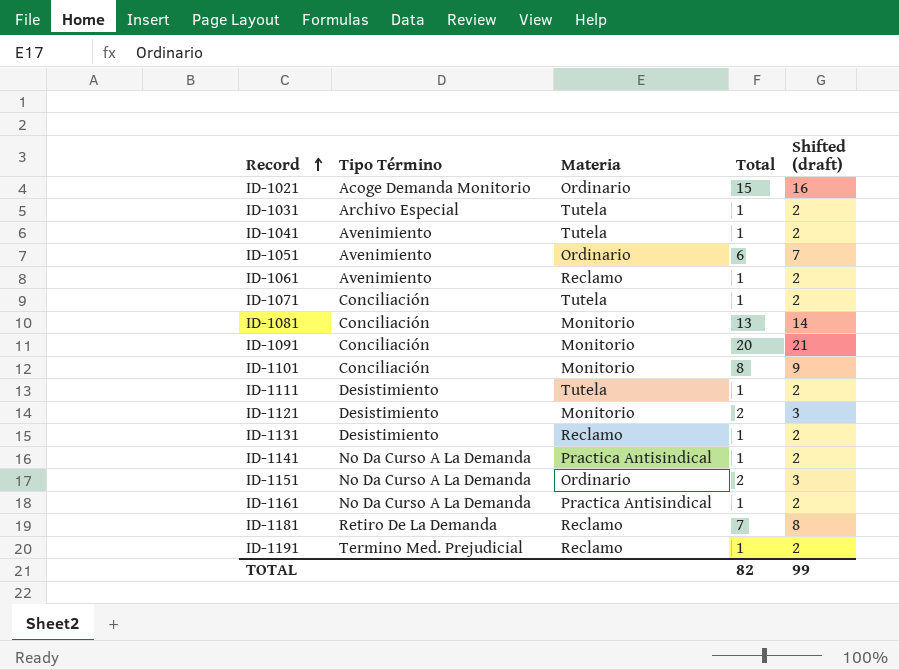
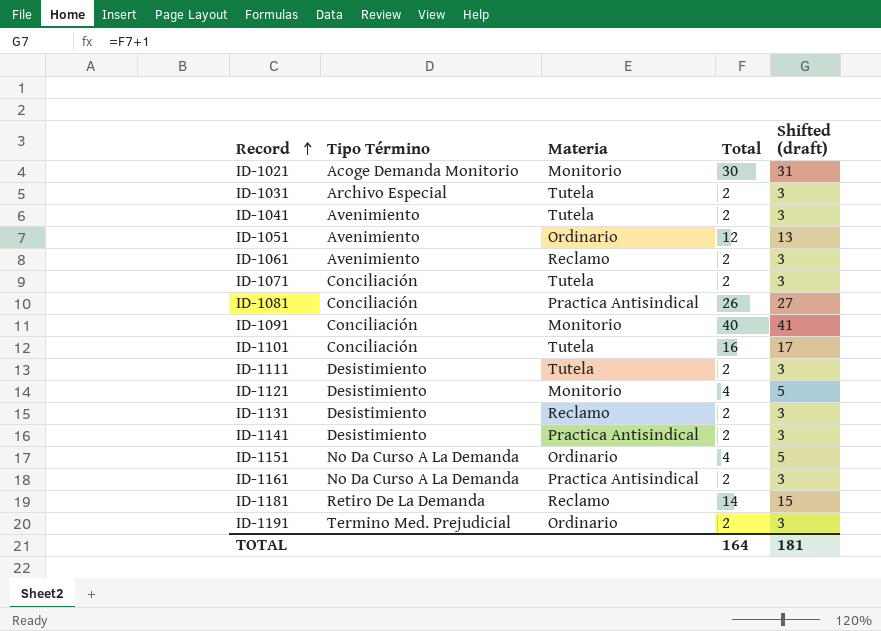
ID-1021 | Materia: Ordinario -> Monitorio
ID-1021 | Total: 15 -> 30
ID-1021 | Shifted (draft): 16 -> 31
ID-1031 | Total: 1 -> 2
ID-1031 | Shifted (draft): 2 -> 3
ID-1041 | Total: 1 -> 2
ID-1041 | Shifted (draft): 2 -> 3
ID-1051 | Total: 6 -> 12
ID-1051 | Shifted (draft): 7 -> 13
ID-1061 | Total: 1 -> 2
ID-1061 | Shifted (draft): 2 -> 3
ID-1071 | Total: 1 -> 2
ID-1071 | Shifted (draft): 2 -> 3
ID-1081 | Materia: Monitorio -> Practica Antisindical
ID-1081 | Total: 13 -> 26
ID-1081 | Shifted (draft): 14 -> 27
ID-1091 | Total: 20 -> 40
ID-1091 | Shifted (draft): 21 -> 41
ID-1101 | Materia: Monitorio -> Tutela
ID-1101 | Total: 8 -> 16
ID-1101 | Shifted (draft): 9 -> 17
ID-1111 | Total: 1 -> 2
ID-1111 | Shifted (draft): 2 -> 3
ID-1121 | Total: 2 -> 4
ID-1121 | Shifted (draft): 3 -> 5
ID-1131 | Total: 1 -> 2
ID-1131 | Shifted (draft): 2 -> 3
ID-1141 | Tipo Término: No Da Curso A La Demanda -> Desistimiento
ID-1141 | Total: 1 -> 2
ID-1141 | Shifted (draft): 2 -> 3
ID-1151 | Total: 2 -> 4
ID-1151 | Shifted (draft): 3 -> 5
ID-1161 | Total: 1 -> 2
ID-1161 | Shifted (draft): 2 -> 3
ID-1181 | Total: 7 -> 14
ID-1181 | Shifted (draft): 8 -> 15
ID-1191 | Materia: Reclamo -> Ordinario
ID-1191 | Total: 1 -> 2
ID-1191 | Shifted (draft): 2 -> 3
TOTAL | Total: 82 -> 164
TOTAL | Shifted (draft): 99 -> 181

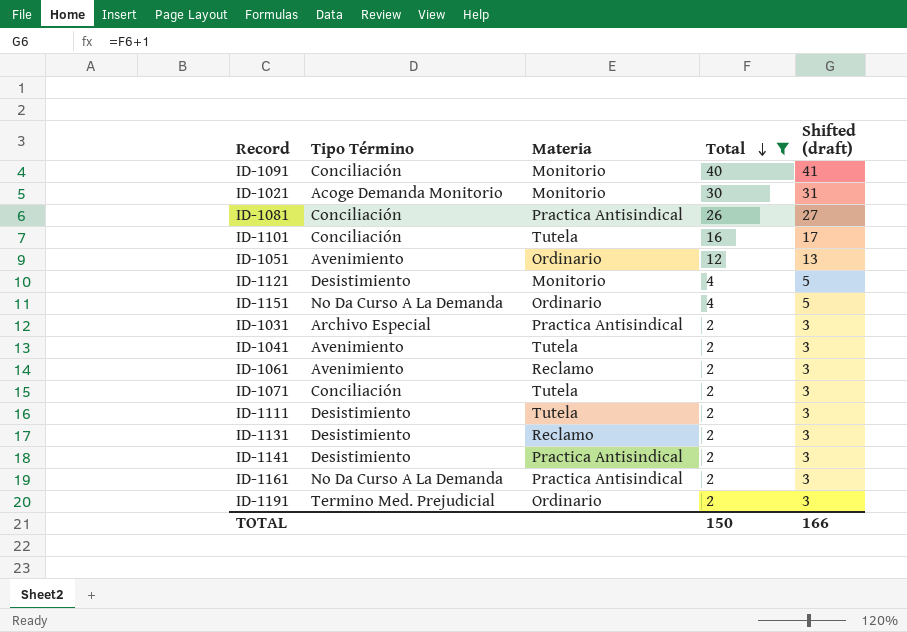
filter: none -> Total != 14
row order: Record ascending -> Total descending
ID-1031 | Materia: Tutela -> Practica Antisindical
TOTAL | Total: 164 -> 150
TOTAL | Shifted (draft): 181 -> 166

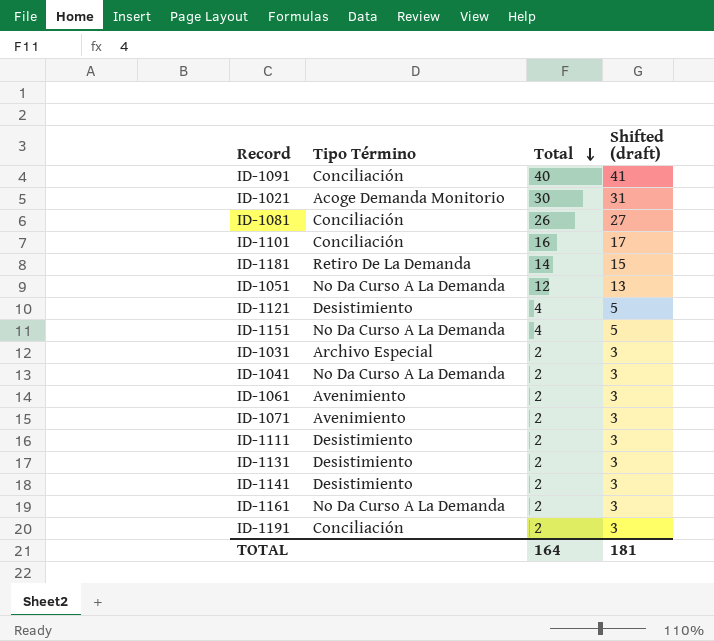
filter: Total != 14 -> none
column Materia | position: 3 -> none
ID-1051 | Tipo Término: Avenimiento -> No Da Curso A La Demanda
ID-1041 | Tipo Término: Avenimiento -> No Da Curso A La Demanda
ID-1071 | Tipo Término: Conciliación -> Avenimiento
ID-1191 | Tipo Término: Termino Med. Prejudicial -> Conciliación
TOTAL | Total: 150 -> 164
TOTAL | Shifted (draft): 166 -> 181

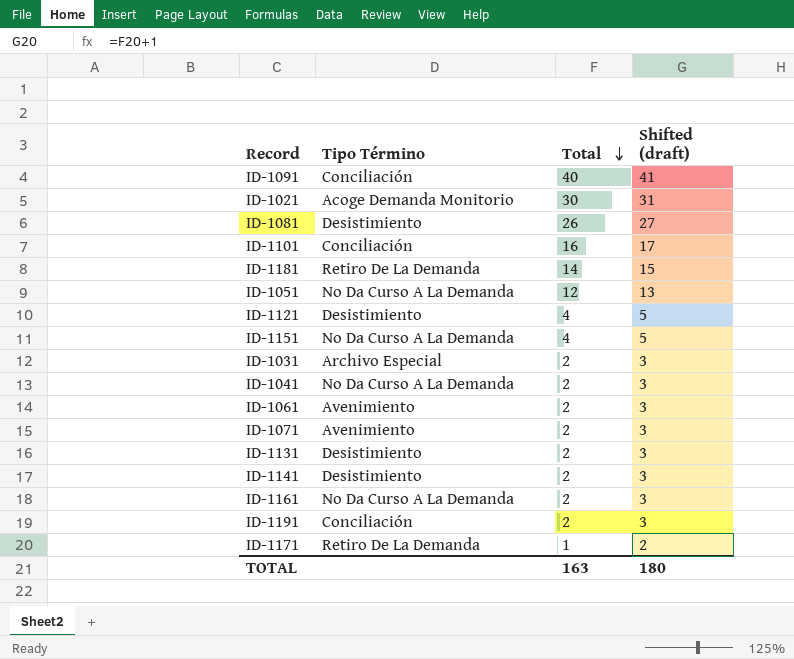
row ID-1111: Desistimiento | 2 | 3 -> none
ID-1081 | Tipo Término: Conciliación -> Desistimiento
row ID-1171: none -> Retiro De La Demanda | 1 | 2
TOTAL | Total: 164 -> 163
TOTAL | Shifted (draft): 181 -> 180

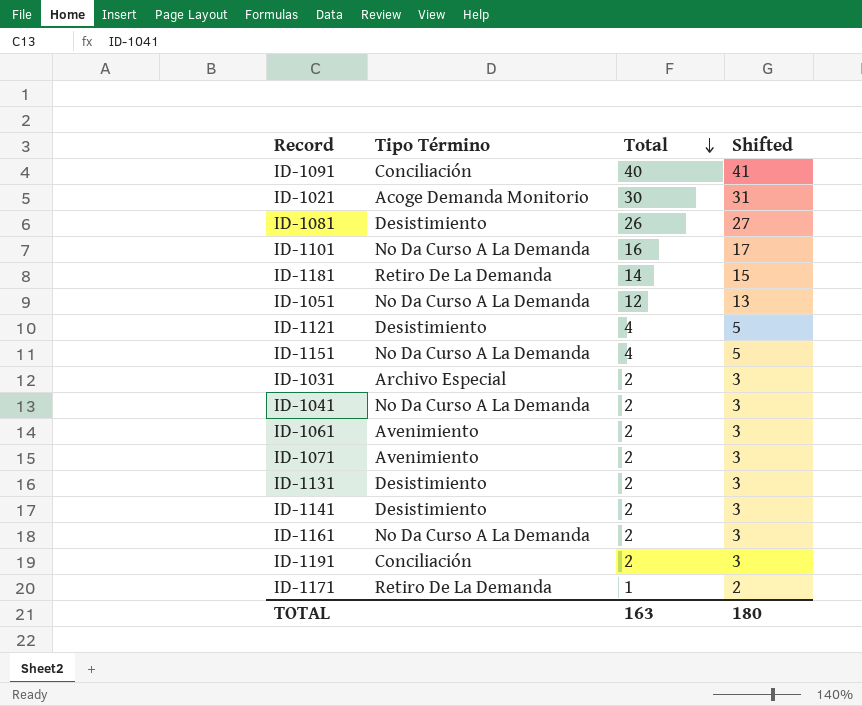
column name: Shifted (draft) -> Shifted
ID-1101 | Tipo Término: Conciliación -> No Da Curso A La Demanda

